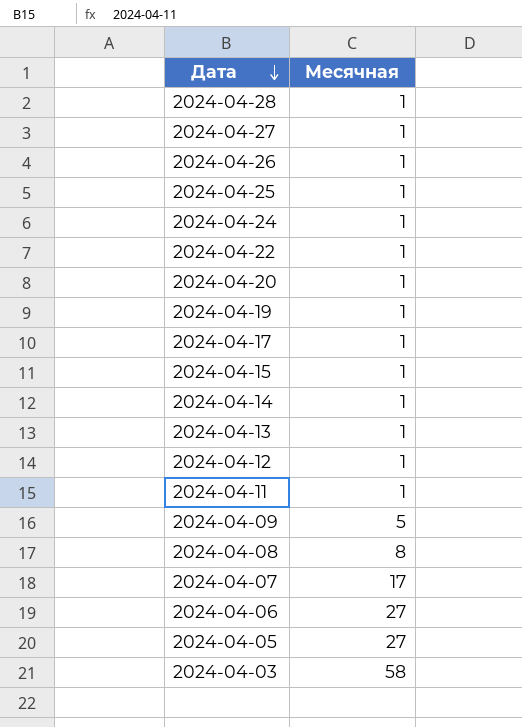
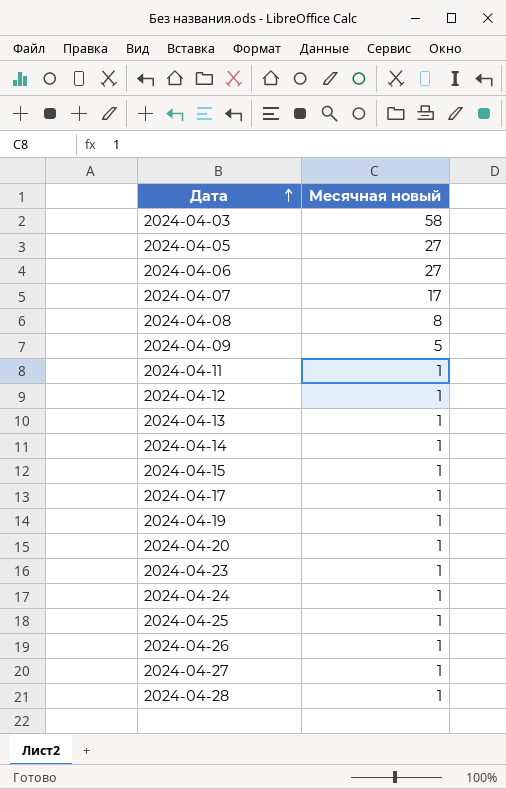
row order: Дата descending -> Дата ascending
column name: Месячная -> Месячная новый
row 2024-04-22: 1 -> none
row 2024-04-23: none -> 1

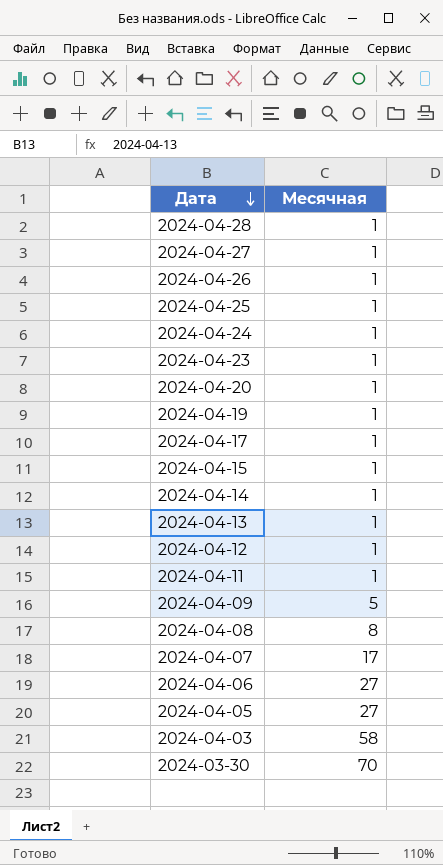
row order: Дата ascending -> Дата descending
column name: Месячная новый -> Месячная
row 2024-03-30: none -> 70

